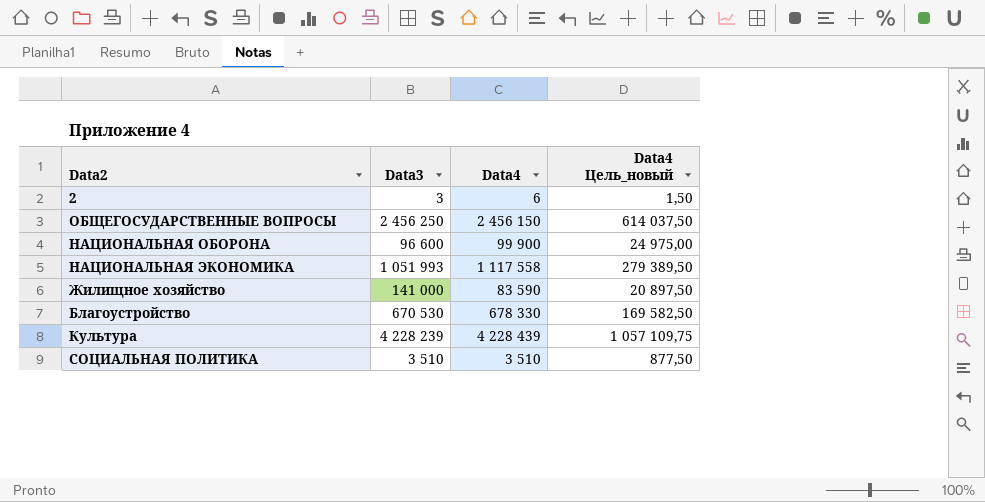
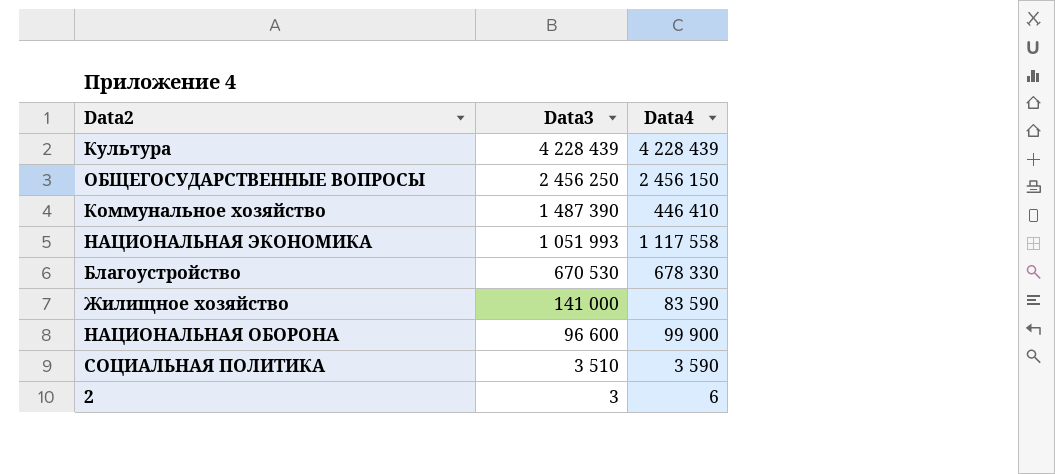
row order: none -> Data3 descending
column Data4 Цель_новый | formula: [Data4] * 0,25 -> none
Культура | Data3: 4 228 239 -> 4 228 439
row Коммунальное хозяйство: none -> 1 487 390 | 446 410
СОЦИАЛЬНАЯ ПОЛИТИКА | Data4: 3 510 -> 3 590

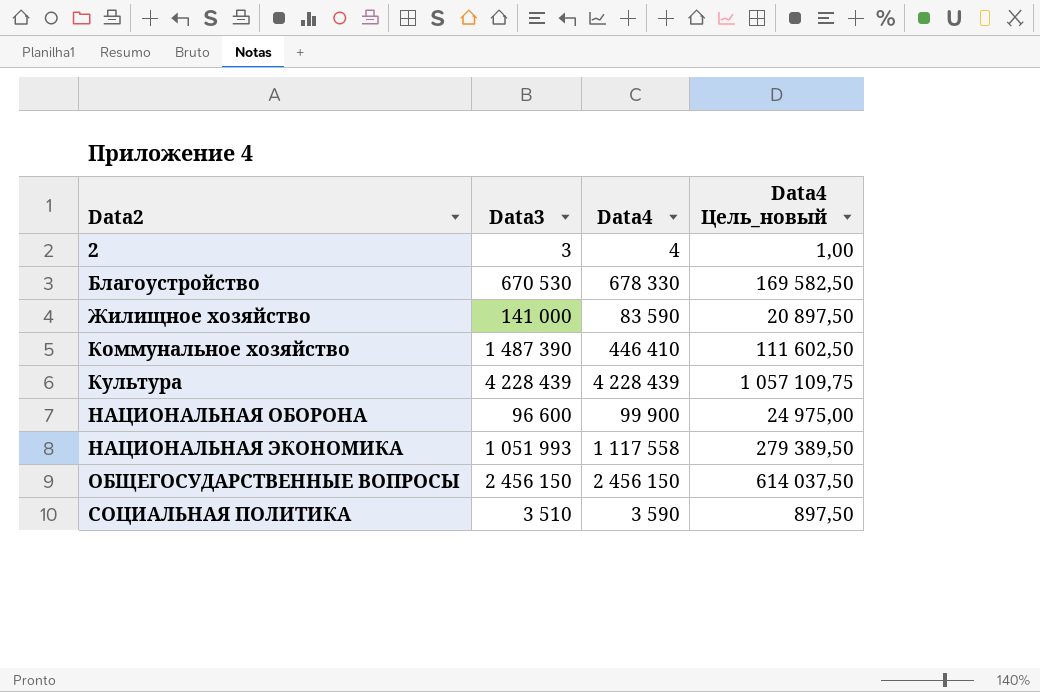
row order: Data3 descending -> Data2 ascending
column Data4 Цель_новый | formula: none -> [Data4] * 0,25
2 | Data4: 6 -> 4
ОБЩЕГОСУДАРСТВЕННЫЕ ВОПРОСЫ | Data3: 2 456 250 -> 2 456 150

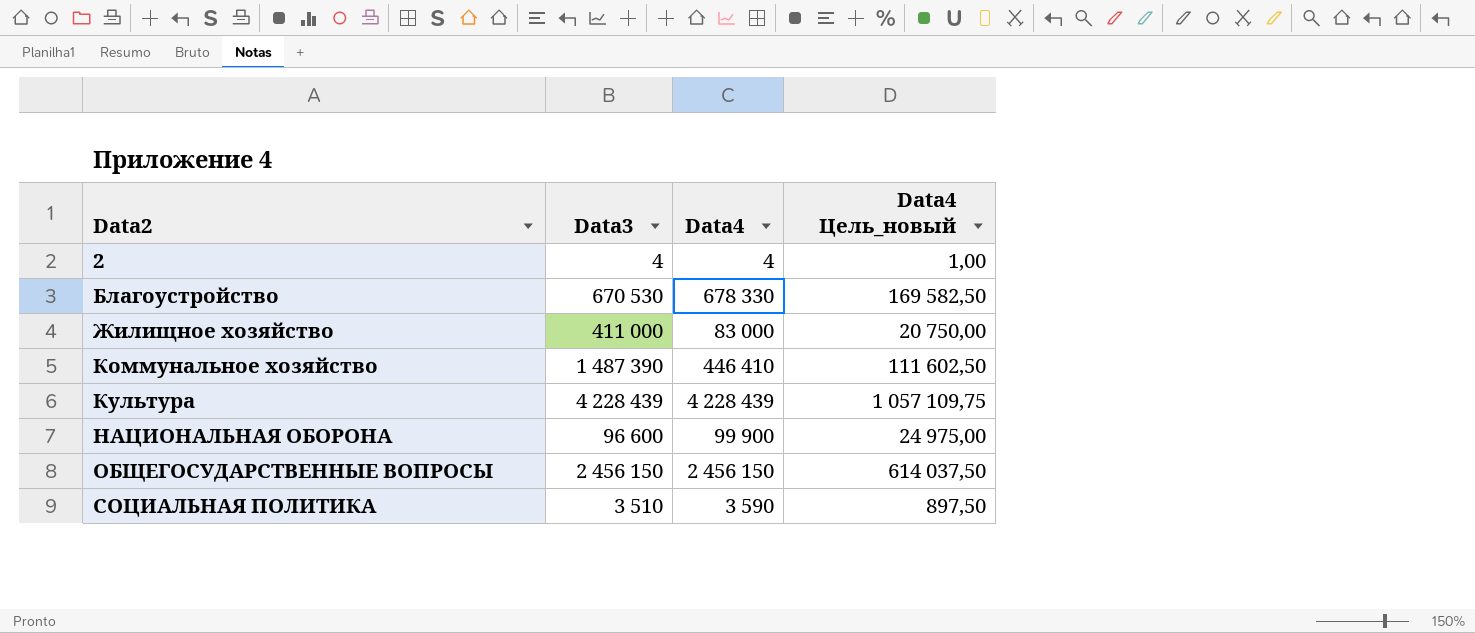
row НАЦИОНАЛЬНАЯ ЭКОНОМИКА: 1 051 993 | 1 117 558 | 279 389,50 -> none
2 | Data3: 3 -> 4
Жилищное хозяйство | Data3: 141 000 -> 411 000
Жилищное хозяйство | Data4: 83 590 -> 83 000
Жилищное хозяйство | Data4 Цель_новый: 20 897,50 -> 20 750,00

